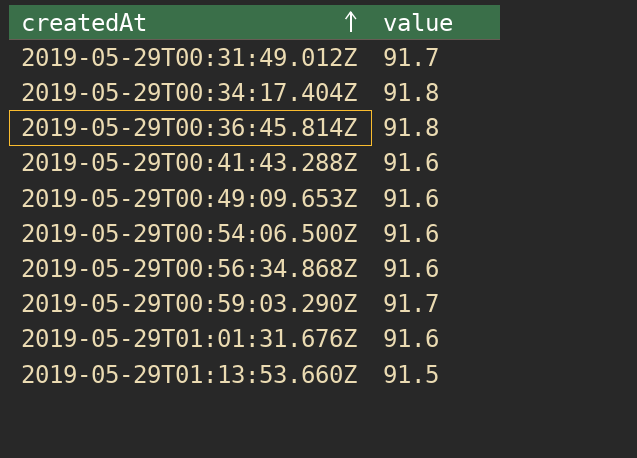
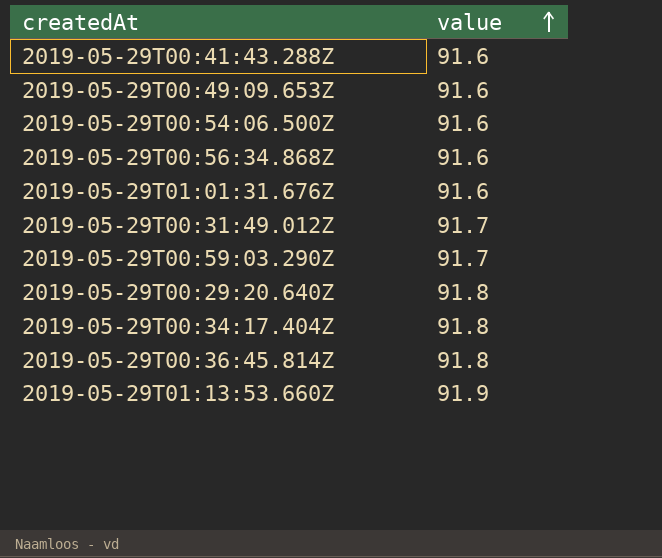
row order: createdAt ascending -> value ascending
row 2019-05-29T00:29:20.640Z: none -> 91.8
2019-05-29T01:13:53.660Z | value: 91.5 -> 91.9

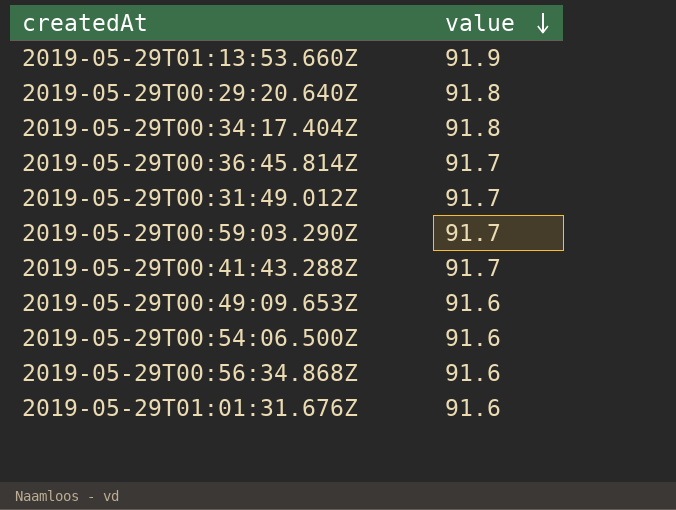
row order: value ascending -> value descending
2019-05-29T00:36:45.814Z | value: 91.8 -> 91.7
2019-05-29T00:41:43.288Z | value: 91.6 -> 91.7

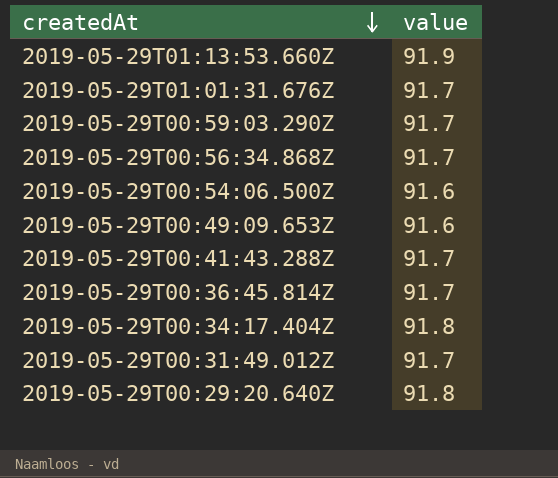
row order: value descending -> createdAt descending
2019-05-29T01:01:31.676Z | value: 91.6 -> 91.7
2019-05-29T00:56:34.868Z | value: 91.6 -> 91.7

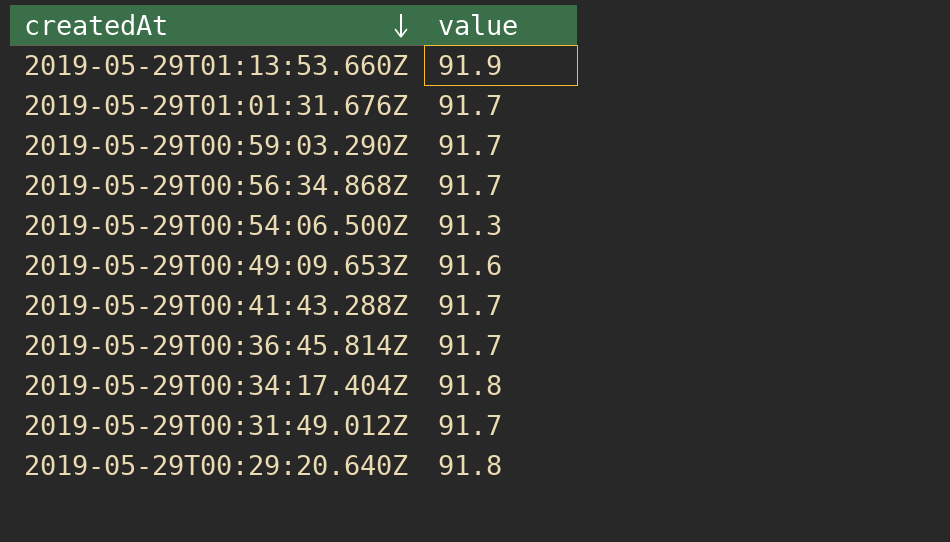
2019-05-29T00:54:06.500Z | value: 91.6 -> 91.3

